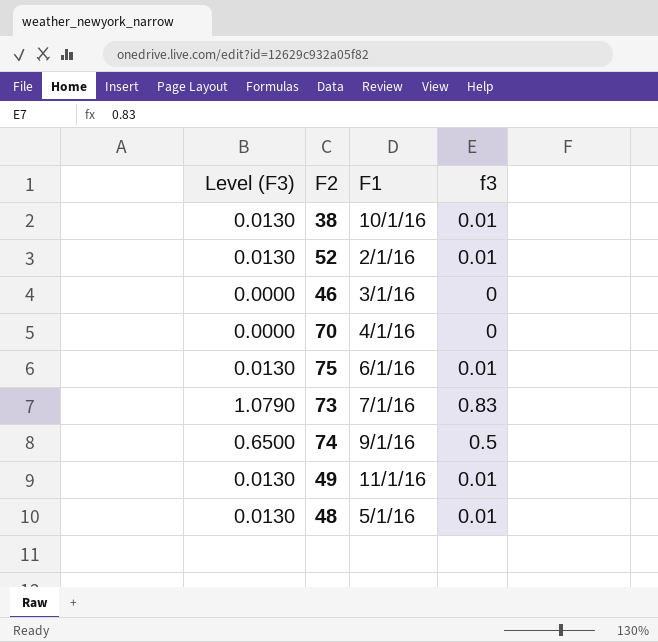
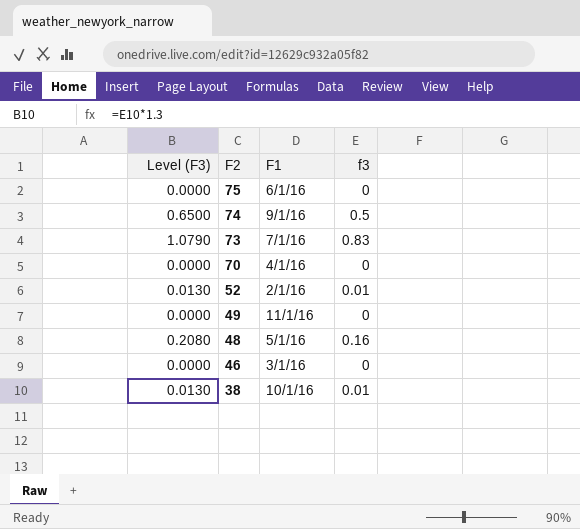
row order: none -> F2 descending
75 | Level (F3): 0.0130 -> 0.0000
75 | f3: 0.01 -> 0
49 | Level (F3): 0.0130 -> 0.0000
49 | f3: 0.01 -> 0
48 | Level (F3): 0.0130 -> 0.2080
48 | f3: 0.01 -> 0.16

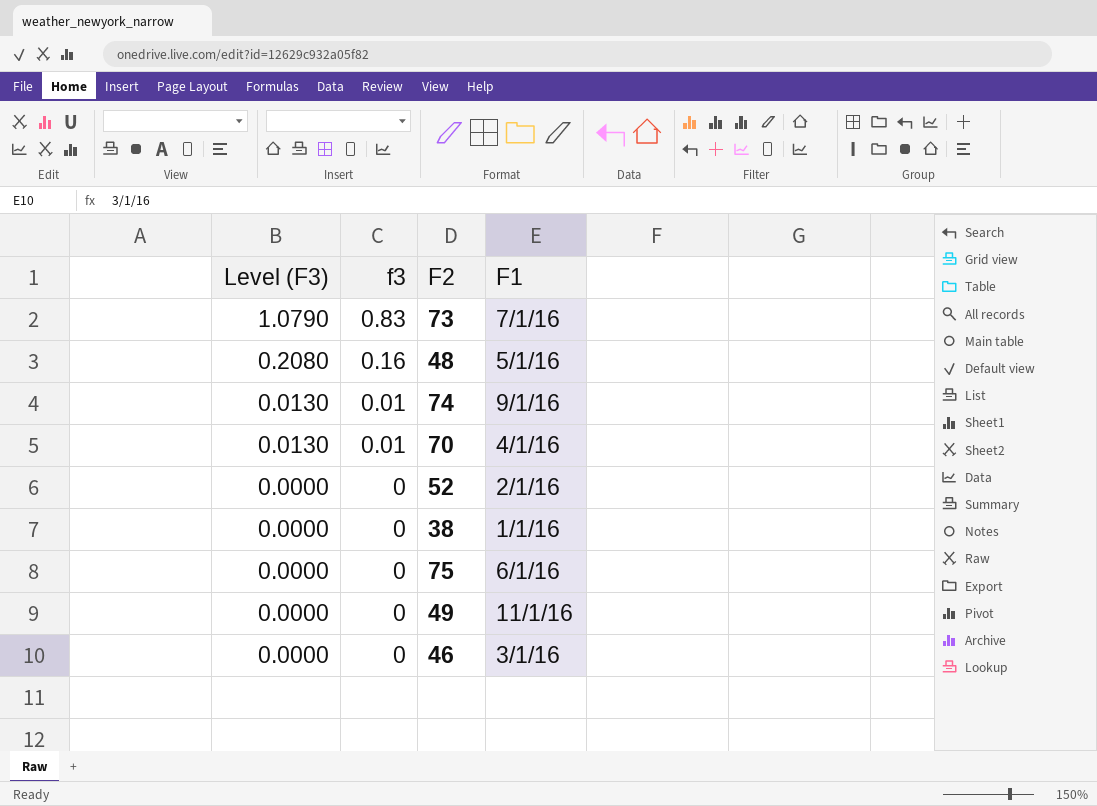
row order: F2 descending -> Level (F3) descending
column f3 | position: 4 -> 2
74 | Level (F3): 0.6500 -> 0.0130
74 | f3: 0.5 -> 0.01
70 | Level (F3): 0.0000 -> 0.0130
70 | f3: 0 -> 0.01
52 | Level (F3): 0.0130 -> 0.0000
52 | f3: 0.01 -> 0
38 | Level (F3): 0.0130 -> 0.0000
38 | f3: 0.01 -> 0
38 | F1: 10/1/16 -> 1/1/16

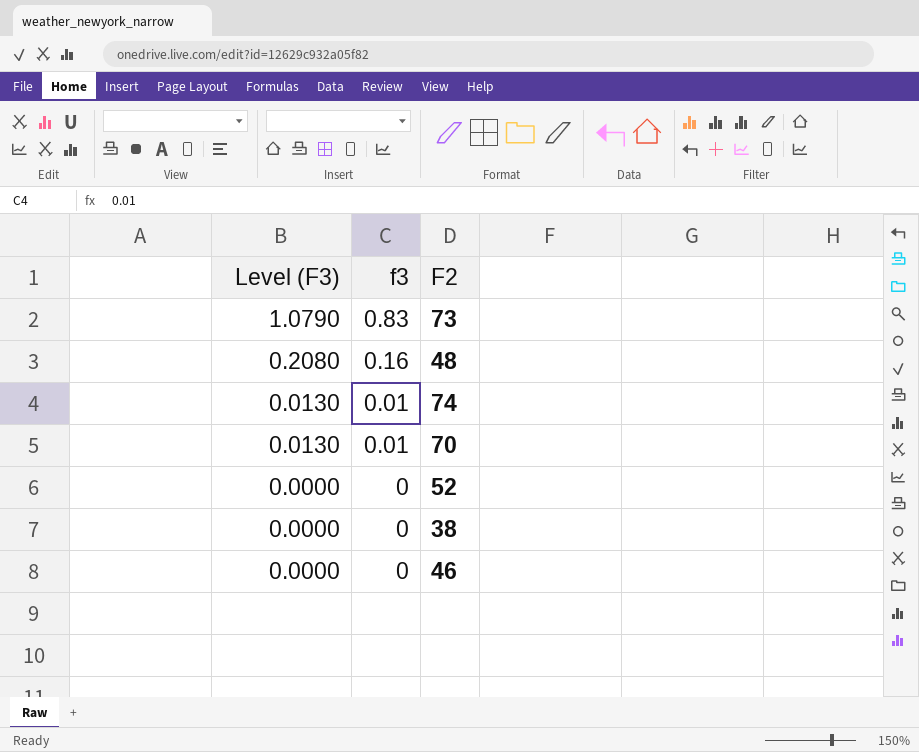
column F1 | position: 4 -> none
row 75: 0.0000 | 0 | 6/1/16 -> none
row 49: 0.0000 | 0 | 11/1/16 -> none

